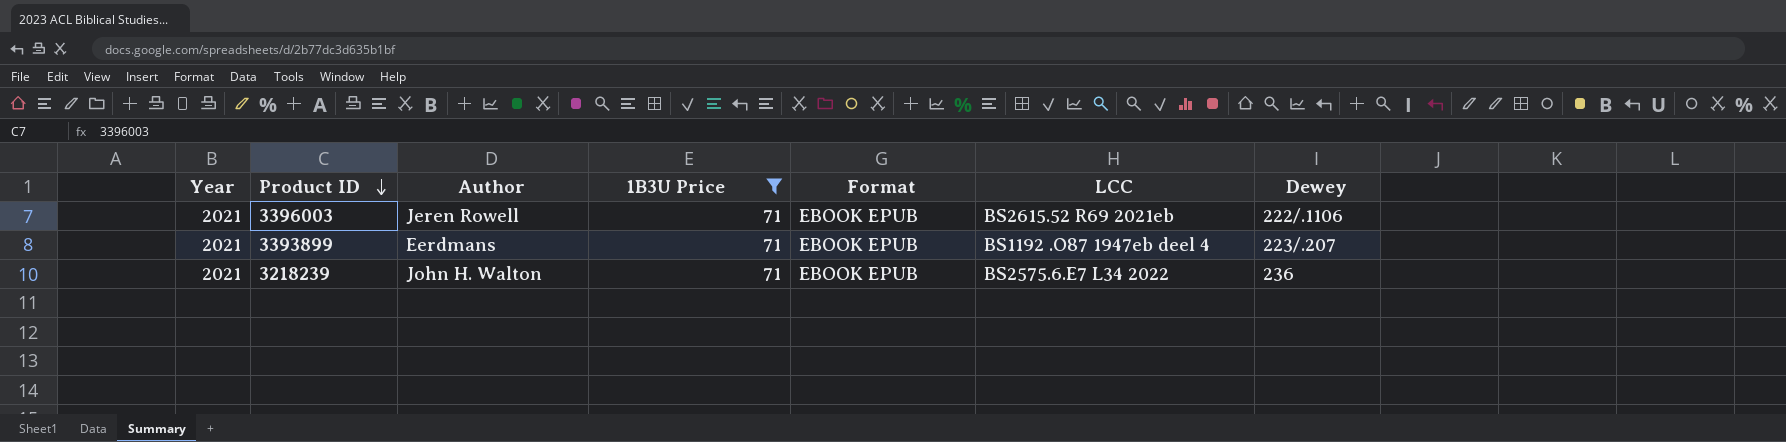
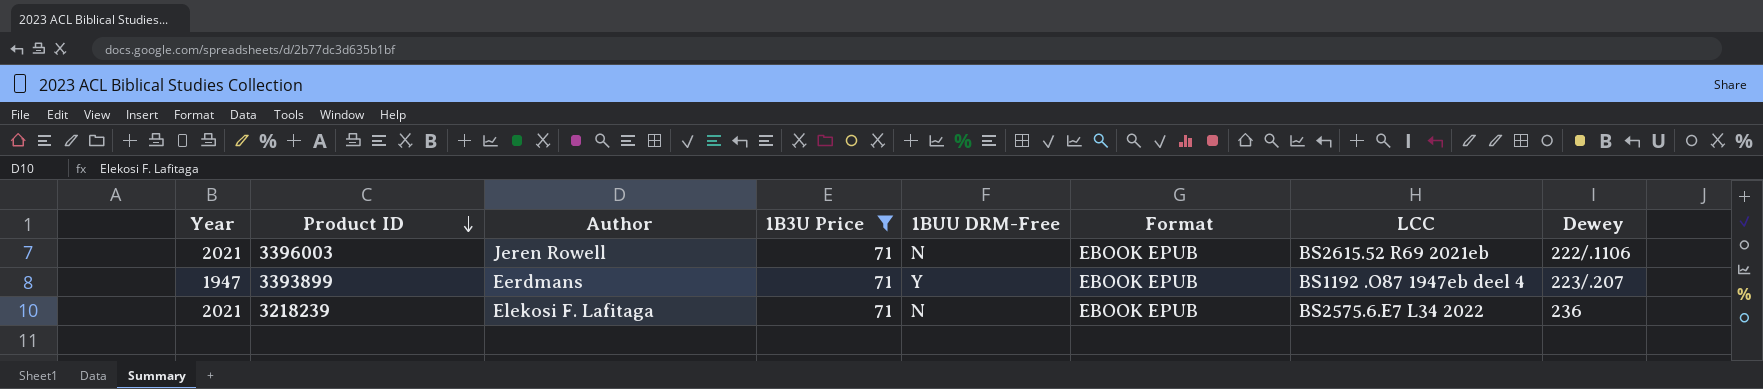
column 1BUU DRM-Free | position: none -> 5
3393899 | Year: 2021 -> 1947
3218239 | Author: John H. Walton -> Elekosi F. Lafitaga

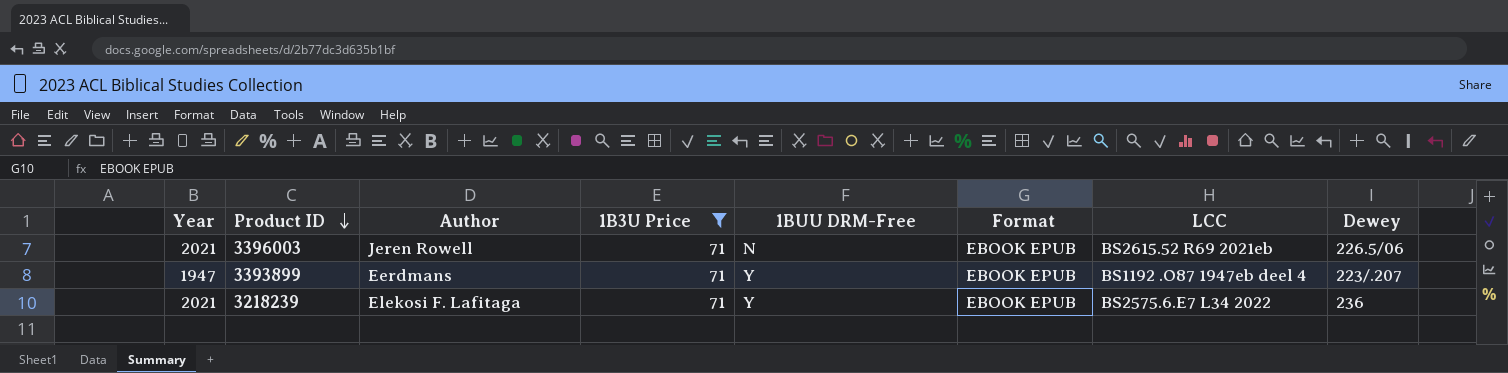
3396003 | Dewey: 222/.1106 -> 226.5/06
3218239 | 1BUU DRM-Free: N -> Y

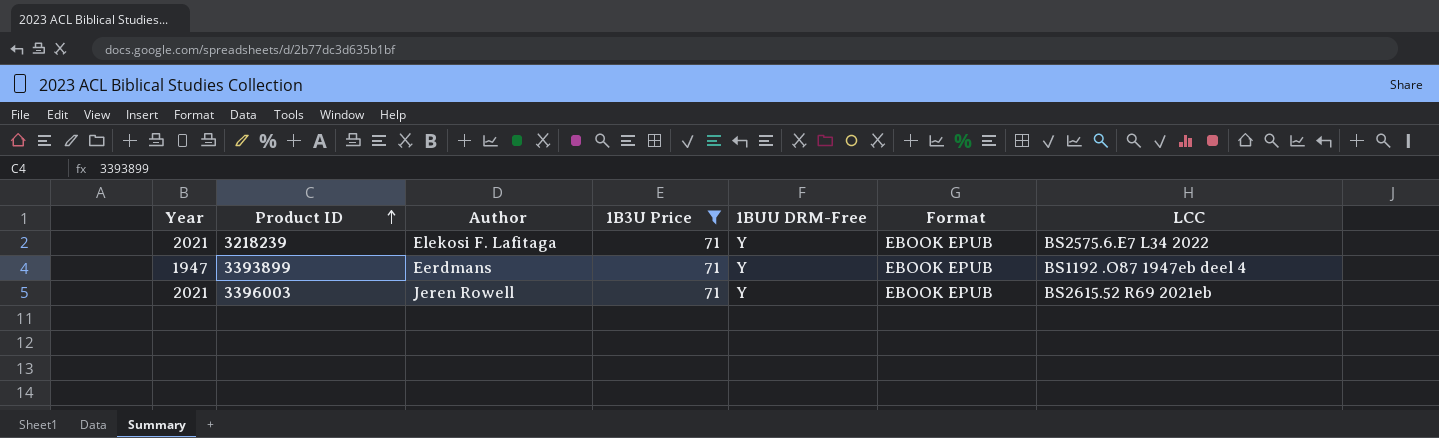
row order: Product ID descending -> Product ID ascending
column Dewey | position: 8 -> none
3396003 | 1BUU DRM-Free: N -> Y

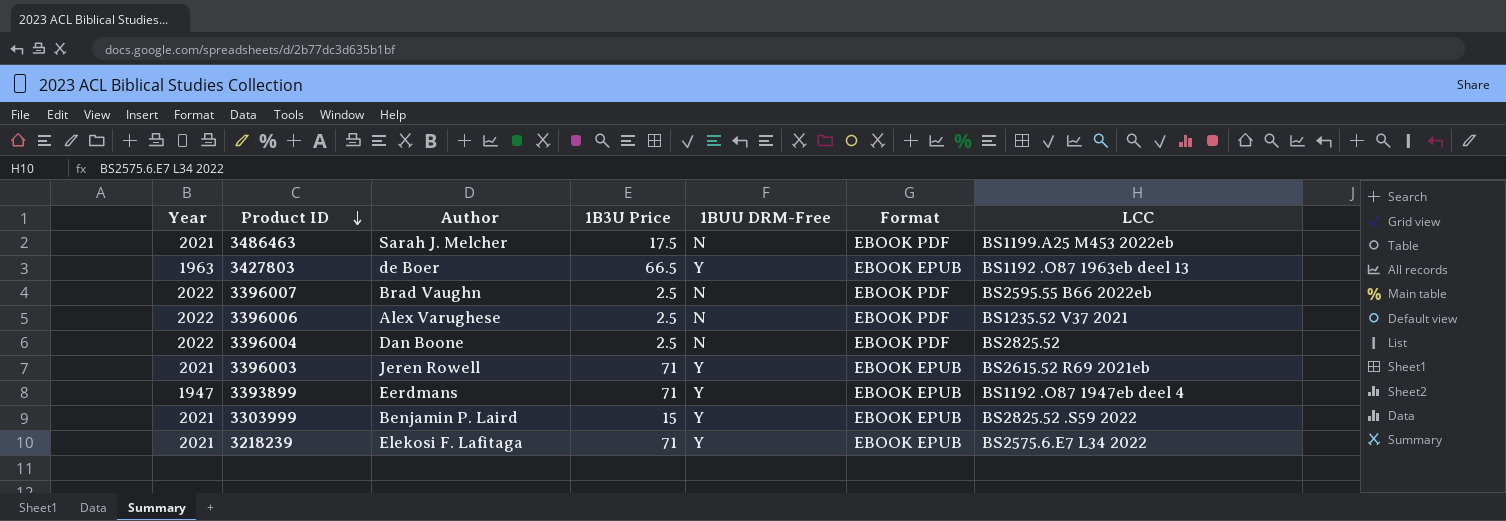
filter: 1B3U Price = 71 -> none
row order: Product ID ascending -> Product ID descending

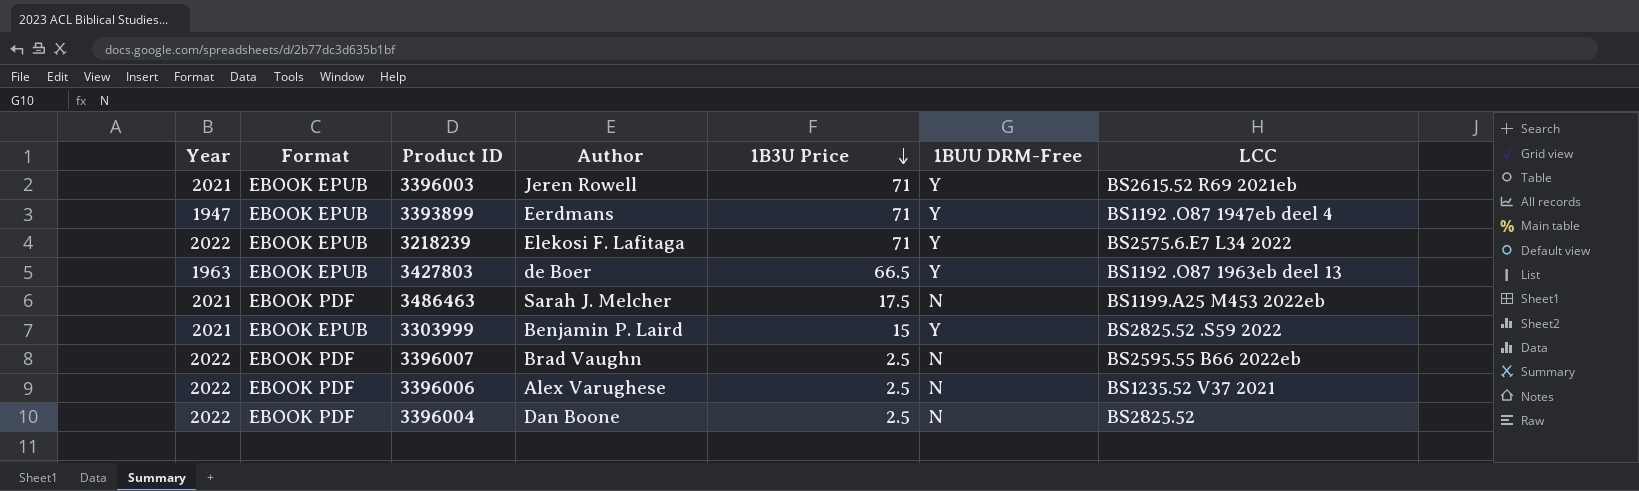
row order: Product ID descending -> 1B3U Price descending
column Format | position: 6 -> 2
3218239 | Year: 2021 -> 2022

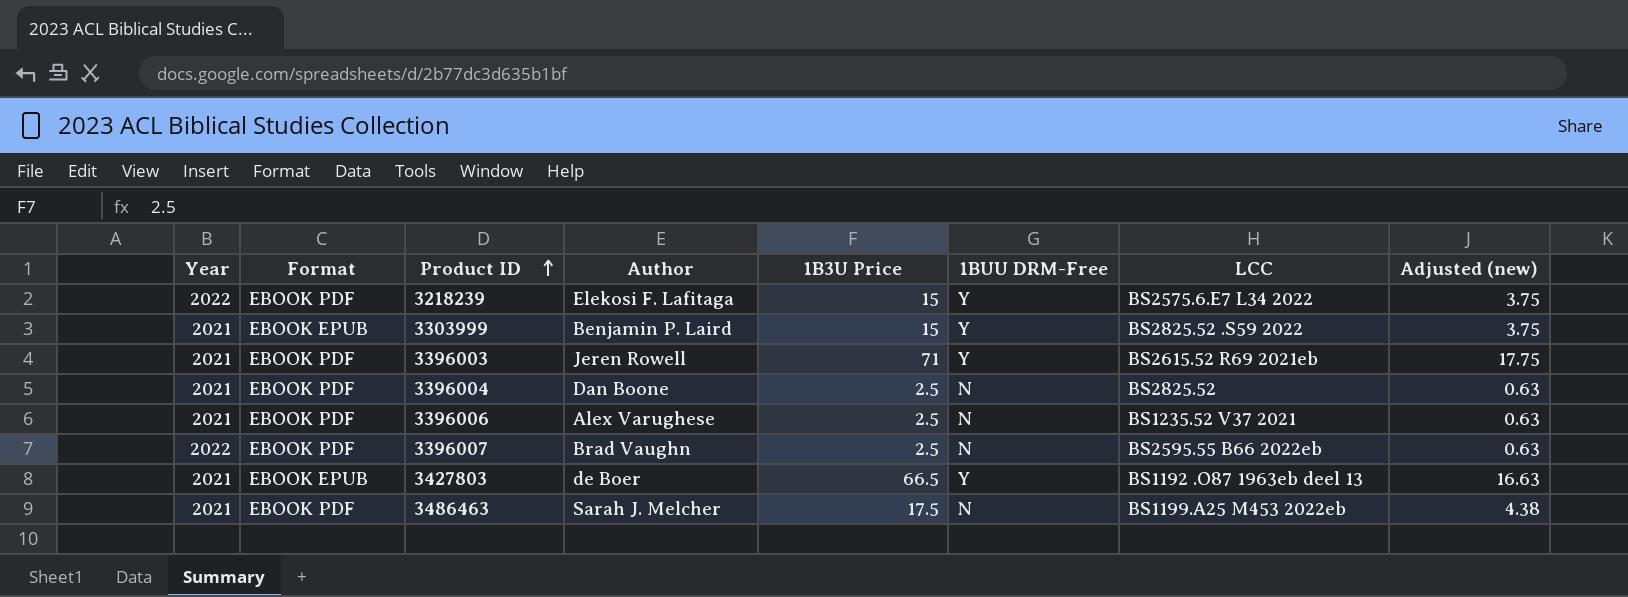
row order: 1B3U Price descending -> Product ID ascending
column Adjusted (new) | formula: none -> [1B3U Price] * 0.25
row 3393899: 1947 | EBOOK EPUB | Eerdmans | 71 | Y | BS1192 .O87 1947eb deel 4 -> none
3218239 | Format: EBOOK EPUB -> EBOOK PDF
3218239 | 1B3U Price: 71 -> 15
3396003 | Format: EBOOK EPUB -> EBOOK PDF
3396004 | Year: 2022 -> 2021
3396006 | Year: 2022 -> 2021
3427803 | Year: 1963 -> 2021

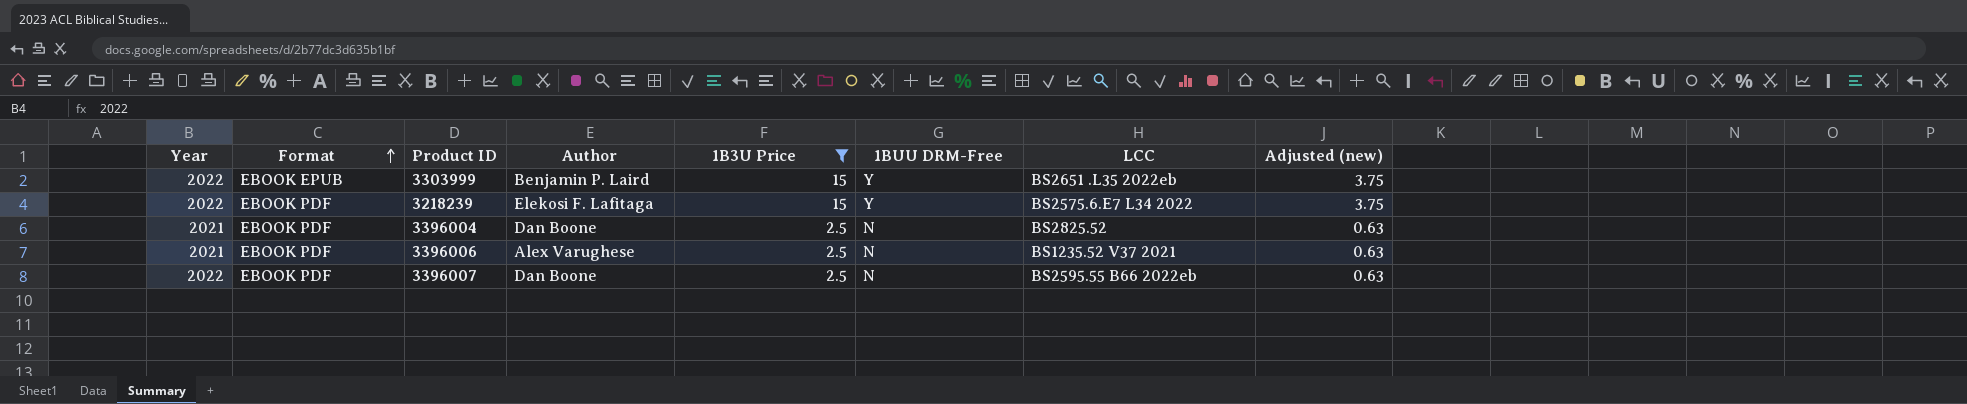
filter: none -> 1B3U Price <= 15
row order: Product ID ascending -> Format ascending
3303999 | Year: 2021 -> 2022
3303999 | LCC: BS2825.52 .S59 2022 -> BS2651 .L35 2022eb
3396007 | Author: Brad Vaughn -> Dan Boone

